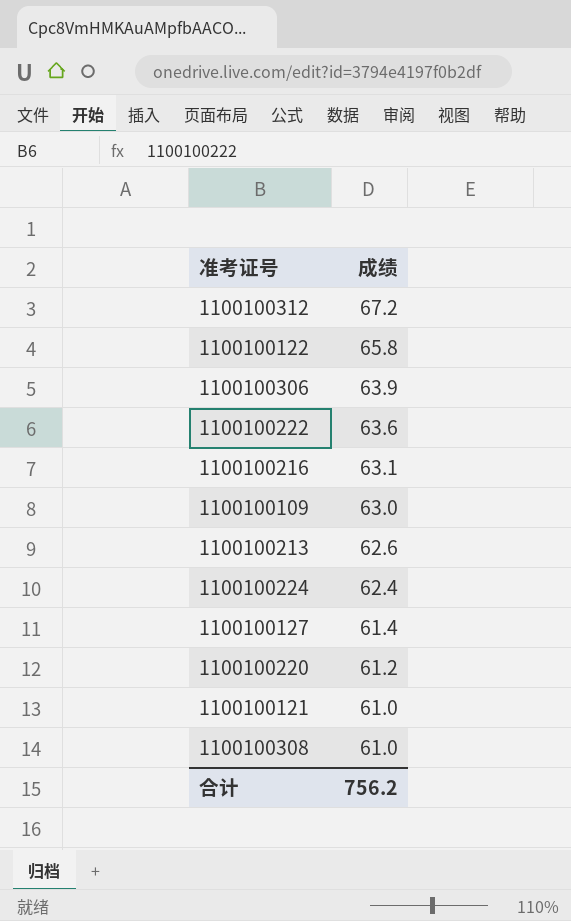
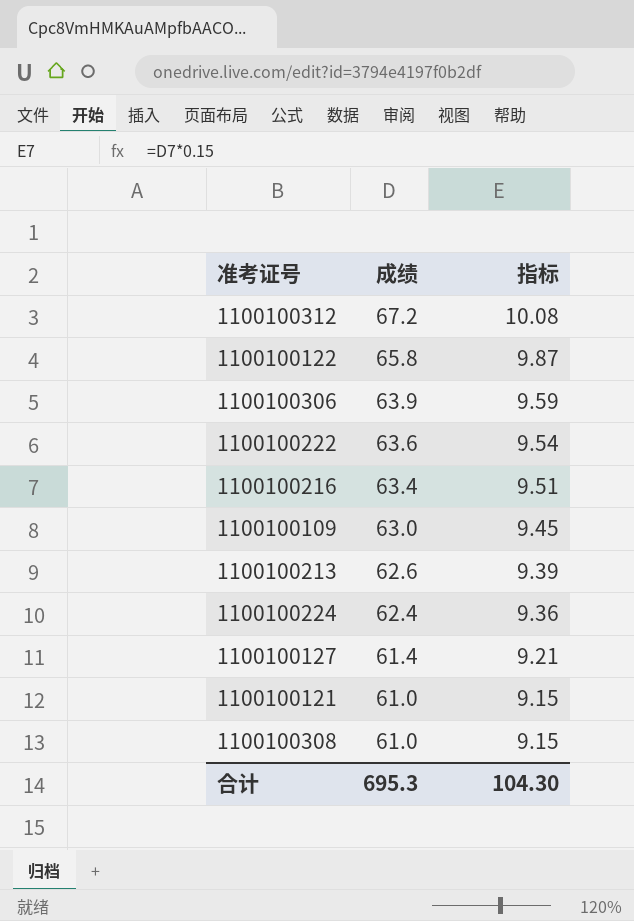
column 指标 | formula: none -> [成绩] * 0.15
row 1100100220: 61.2 -> none
1100100216 | 成绩: 63.1 -> 63.4
合计 | 成绩: 756.2 -> 695.3

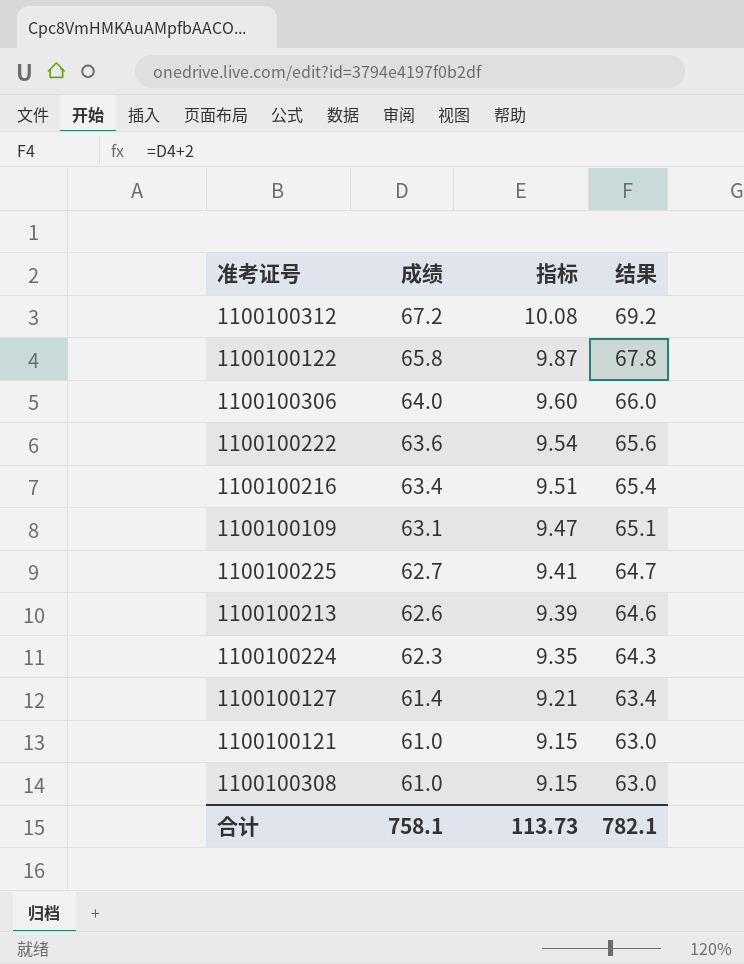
column 结果 | formula: none -> [成绩] + 2
1100100306 | 成绩: 63.9 -> 64.0
1100100306 | 指标: 9.59 -> 9.60
1100100109 | 成绩: 63.0 -> 63.1
1100100109 | 指标: 9.45 -> 9.47
row 1100100225: none -> 62.7 | 9.41 | 64.7
1100100224 | 成绩: 62.4 -> 62.3
1100100224 | 指标: 9.36 -> 9.35
合计 | 成绩: 695.3 -> 758.1
合计 | 指标: 104.30 -> 113.73

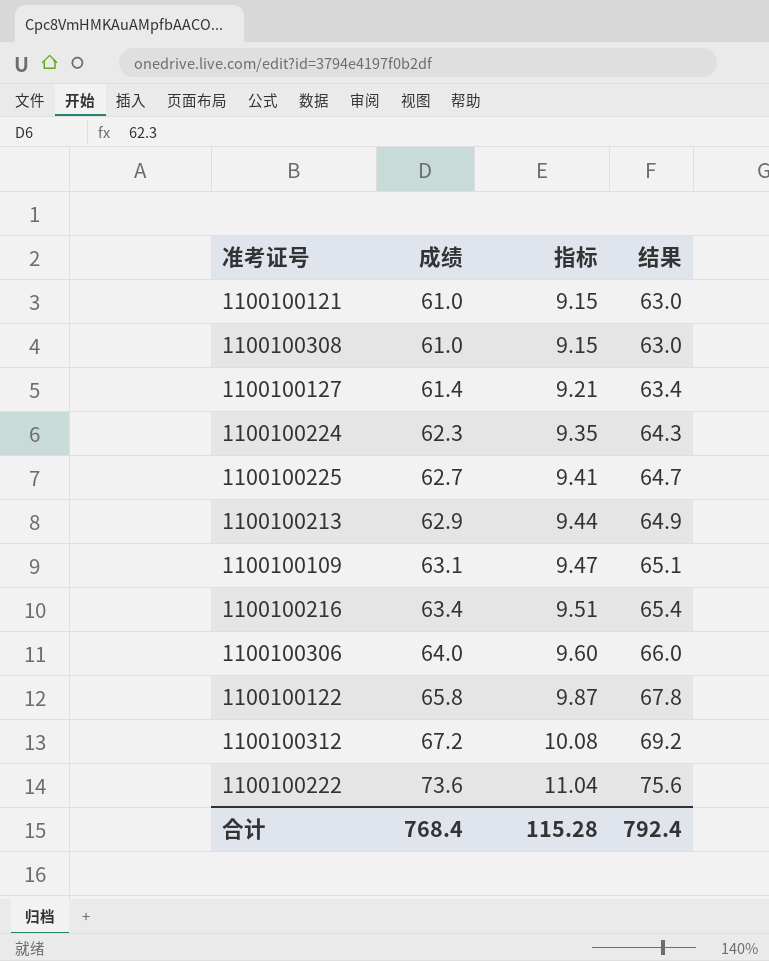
row order: 成绩 descending -> 成绩 ascending
1100100213 | 成绩: 62.6 -> 62.9
1100100213 | 指标: 9.39 -> 9.44
1100100213 | 结果: 64.6 -> 64.9
1100100222 | 成绩: 63.6 -> 73.6
1100100222 | 指标: 9.54 -> 11.04
1100100222 | 结果: 65.6 -> 75.6
合计 | 成绩: 758.1 -> 768.4
合计 | 指标: 113.73 -> 115.28
合计 | 结果: 782.1 -> 792.4

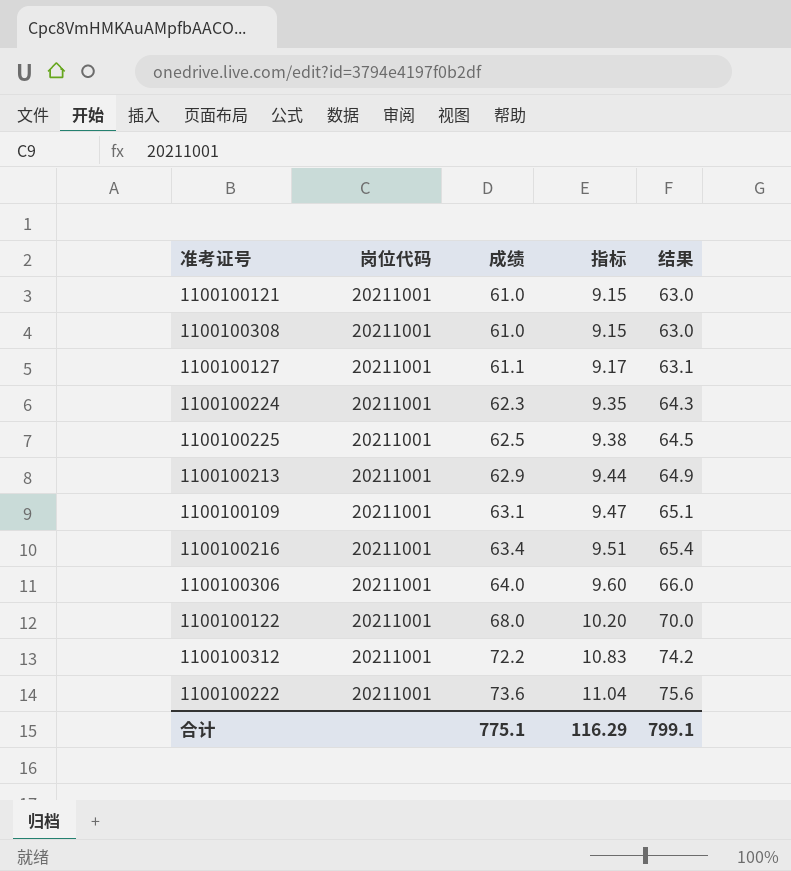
column 岗位代码 | position: none -> 2
1100100127 | 成绩: 61.4 -> 61.1
1100100127 | 指标: 9.21 -> 9.17
1100100127 | 结果: 63.4 -> 63.1
1100100225 | 成绩: 62.7 -> 62.5
1100100225 | 指标: 9.41 -> 9.38
1100100225 | 结果: 64.7 -> 64.5
1100100122 | 成绩: 65.8 -> 68.0
1100100122 | 指标: 9.87 -> 10.20
1100100122 | 结果: 67.8 -> 70.0
1100100312 | 成绩: 67.2 -> 72.2
1100100312 | 指标: 10.08 -> 10.83
1100100312 | 结果: 69.2 -> 74.2
合计 | 成绩: 768.4 -> 775.1
合计 | 指标: 115.28 -> 116.29
合计 | 结果: 792.4 -> 799.1

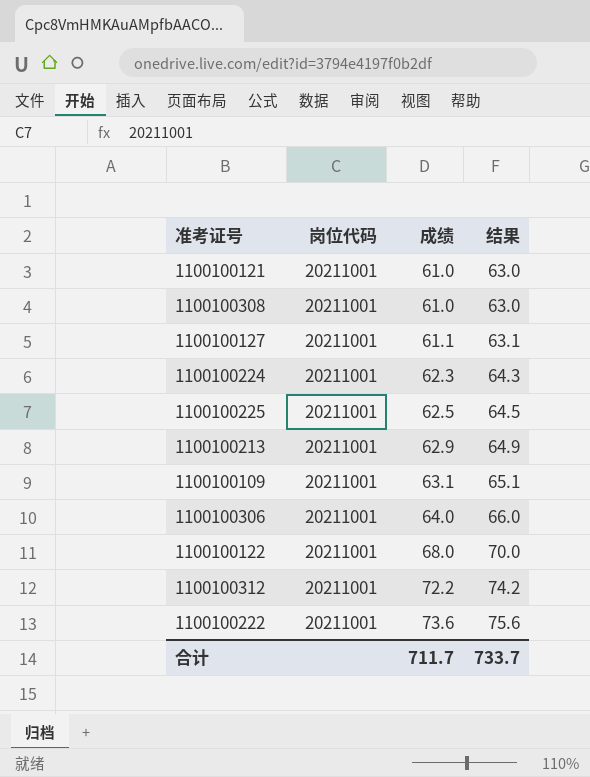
column 指标 | formula: [成绩] * 0.15 -> none
row 1100100216: 20211001 | 63.4 | 9.51 | 65.4 -> none
合计 | 成绩: 775.1 -> 711.7
合计 | 结果: 799.1 -> 733.7

